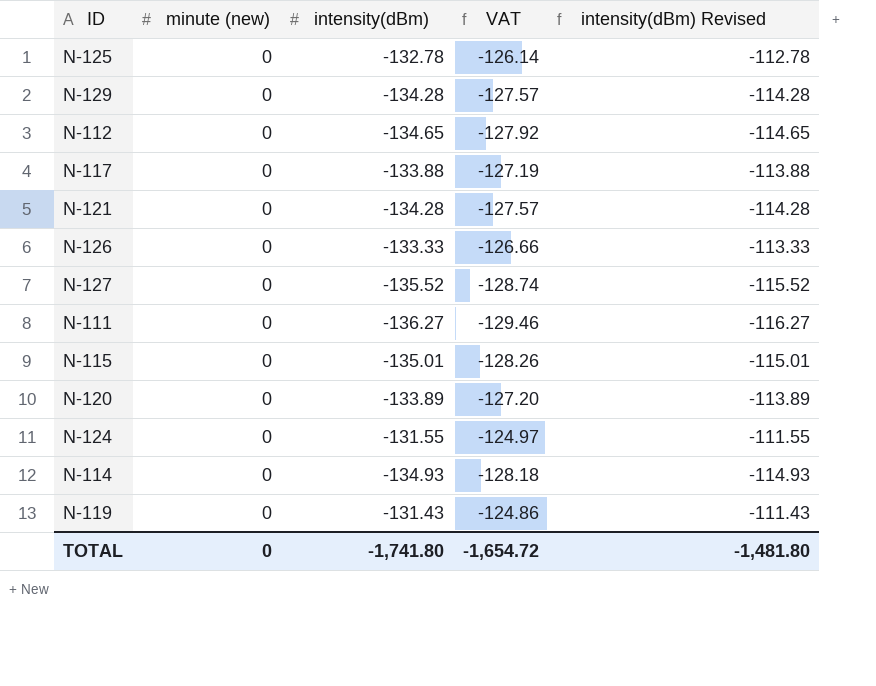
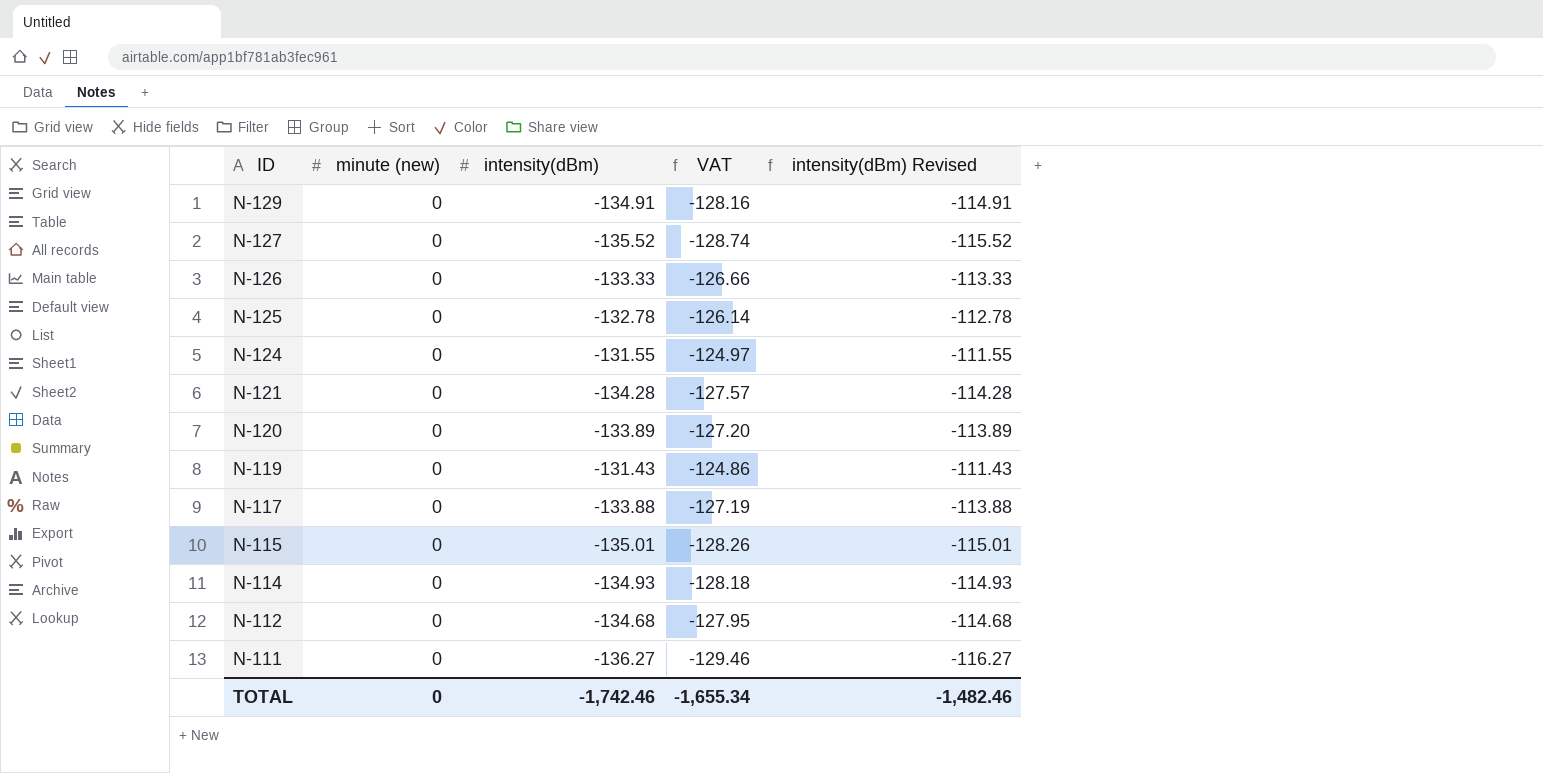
row order: none -> ID descending
N-129 | intensity(dBm): -134.28 -> -134.91
N-129 | VAT: -127.57 -> -128.16
N-129 | intensity(dBm) Revised: -114.28 -> -114.91
N-112 | intensity(dBm): -134.65 -> -134.68
N-112 | VAT: -127.92 -> -127.95
N-112 | intensity(dBm) Revised: -114.65 -> -114.68
TOTAL | intensity(dBm): -1,741.80 -> -1,742.46
TOTAL | VAT: -1,654.72 -> -1,655.34
TOTAL | intensity(dBm) Revised: -1,481.80 -> -1,482.46

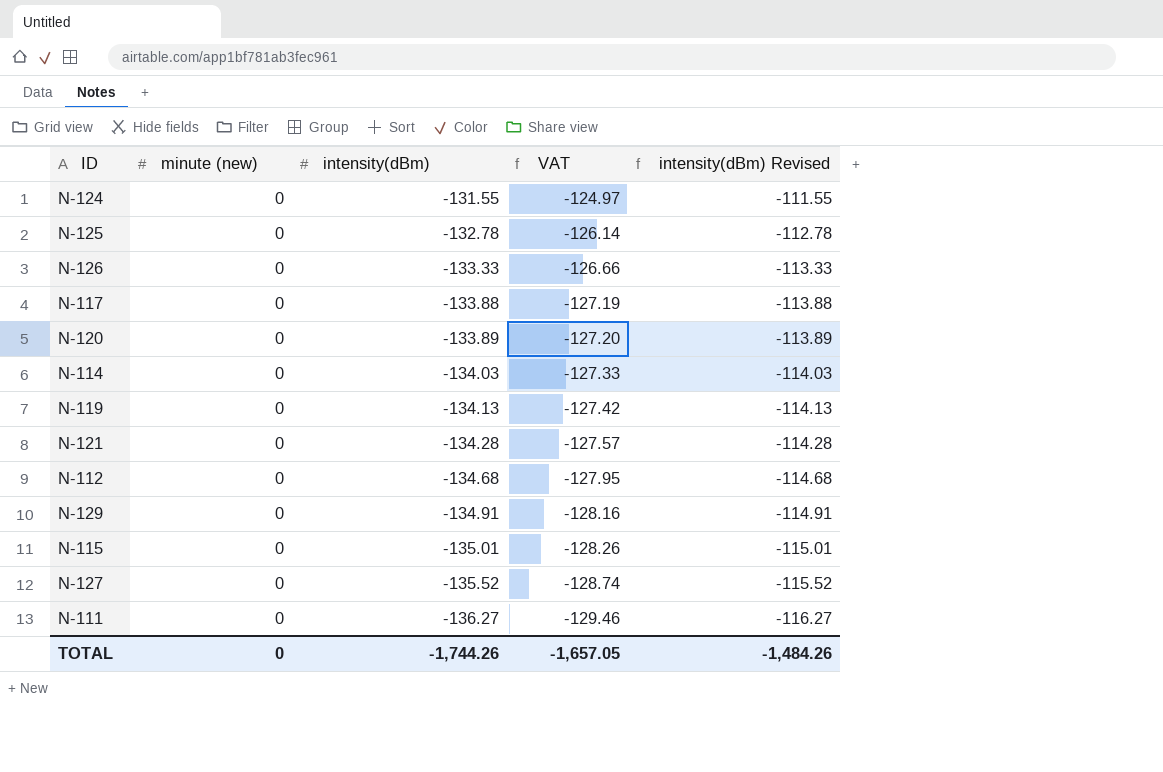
row order: ID descending -> intensity(dBm) descending
N-114 | intensity(dBm): -134.93 -> -134.03
N-114 | VAT: -128.18 -> -127.33
N-114 | intensity(dBm) Revised: -114.93 -> -114.03
N-119 | intensity(dBm): -131.43 -> -134.13
N-119 | VAT: -124.86 -> -127.42
N-119 | intensity(dBm) Revised: -111.43 -> -114.13
TOTAL | intensity(dBm): -1,742.46 -> -1,744.26
TOTAL | VAT: -1,655.34 -> -1,657.05
TOTAL | intensity(dBm) Revised: -1,482.46 -> -1,484.26

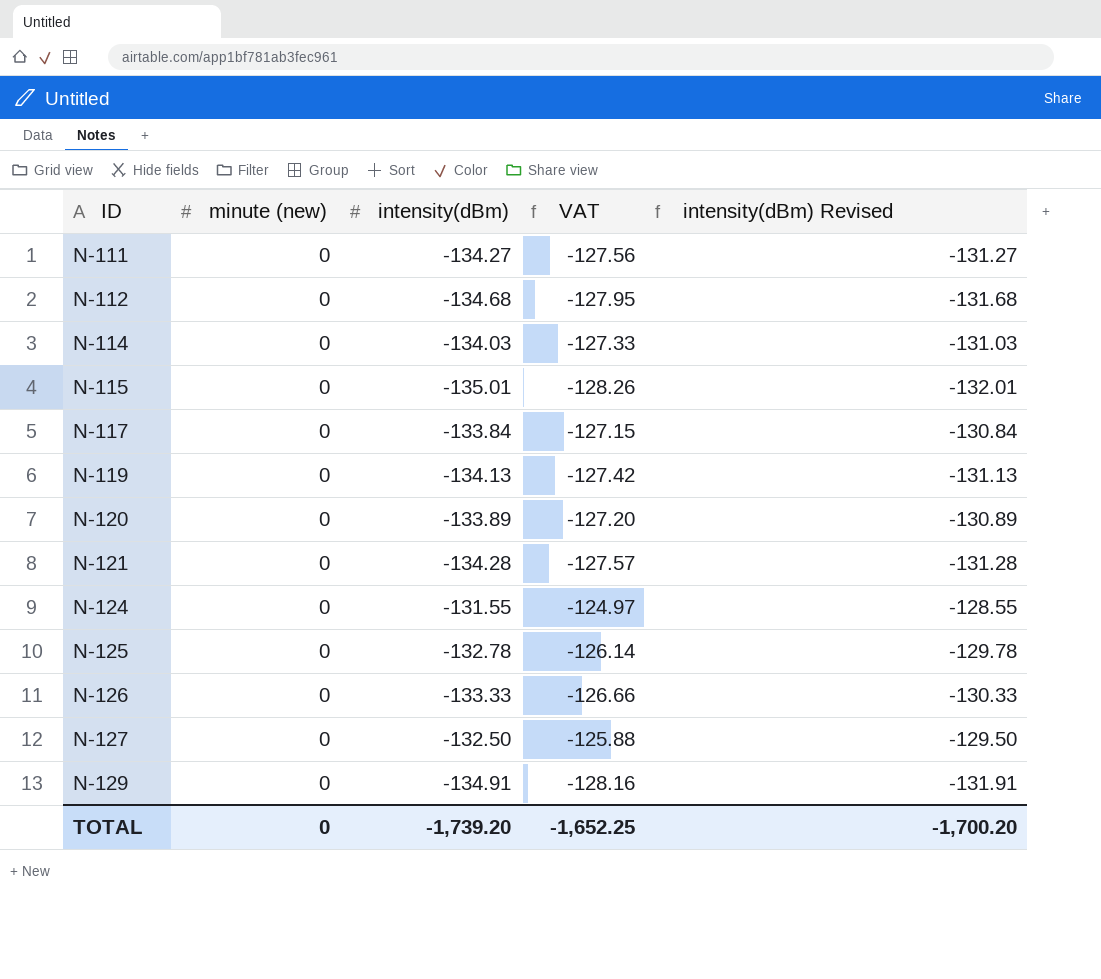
row order: intensity(dBm) descending -> ID ascending
column intensity(dBm) Revised | formula: [intensity(dBm)] + 20 -> [intensity(dBm)] + 3
N-111 | intensity(dBm): -136.27 -> -134.27
N-111 | VAT: -129.46 -> -127.56
N-117 | intensity(dBm): -133.88 -> -133.84
N-117 | VAT: -127.19 -> -127.15
N-127 | intensity(dBm): -135.52 -> -132.50
N-127 | VAT: -128.74 -> -125.88
TOTAL | intensity(dBm): -1,744.26 -> -1,739.20
TOTAL | VAT: -1,657.05 -> -1,652.25
TOTAL | intensity(dBm) Revised: -1,484.26 -> -1,700.20

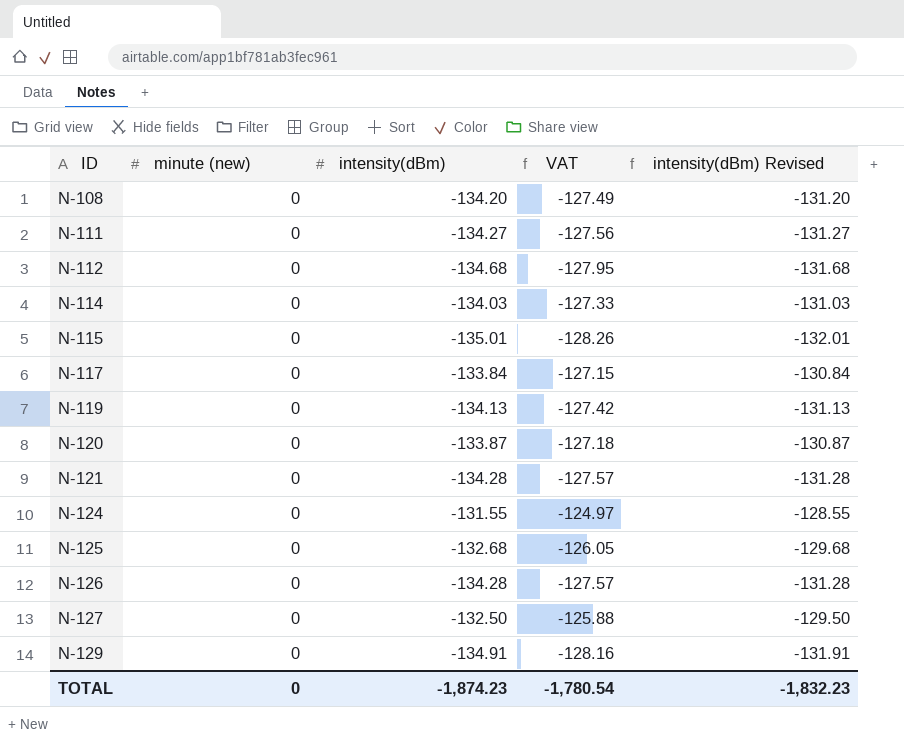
row N-108: none -> 0 | -134.20 | -127.49 | -131.20
N-120 | intensity(dBm): -133.89 -> -133.87
N-120 | VAT: -127.20 -> -127.18
N-120 | intensity(dBm) Revised: -130.89 -> -130.87
N-125 | intensity(dBm): -132.78 -> -132.68
N-125 | VAT: -126.14 -> -126.05
N-125 | intensity(dBm) Revised: -129.78 -> -129.68
N-126 | intensity(dBm): -133.33 -> -134.28
N-126 | VAT: -126.66 -> -127.57
N-126 | intensity(dBm) Revised: -130.33 -> -131.28
TOTAL | intensity(dBm): -1,739.20 -> -1,874.23
TOTAL | VAT: -1,652.25 -> -1,780.54
TOTAL | intensity(dBm) Revised: -1,700.20 -> -1,832.23

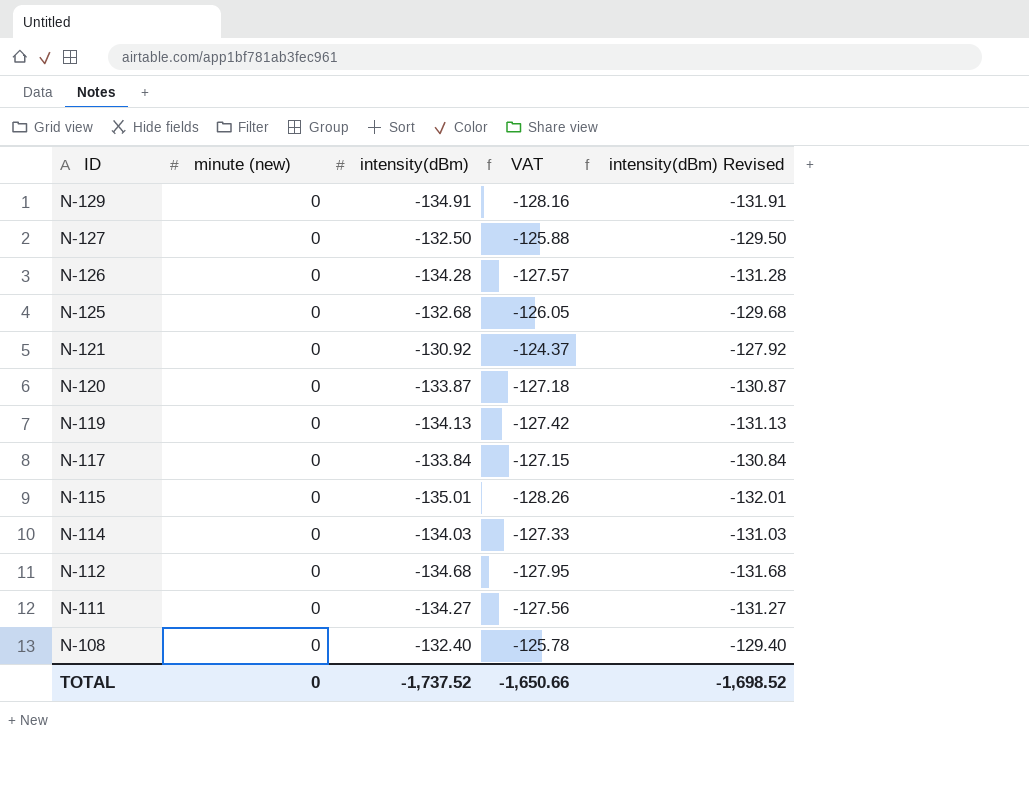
row order: ID ascending -> ID descending
row N-124: 0 | -131.55 | -124.97 | -128.55 -> none
N-121 | intensity(dBm): -134.28 -> -130.92
N-121 | VAT: -127.57 -> -124.37
N-121 | intensity(dBm) Revised: -131.28 -> -127.92
N-108 | intensity(dBm): -134.20 -> -132.40
N-108 | VAT: -127.49 -> -125.78
N-108 | intensity(dBm) Revised: -131.20 -> -129.40
TOTAL | intensity(dBm): -1,874.23 -> -1,737.52
TOTAL | VAT: -1,780.54 -> -1,650.66
TOTAL | intensity(dBm) Revised: -1,832.23 -> -1,698.52

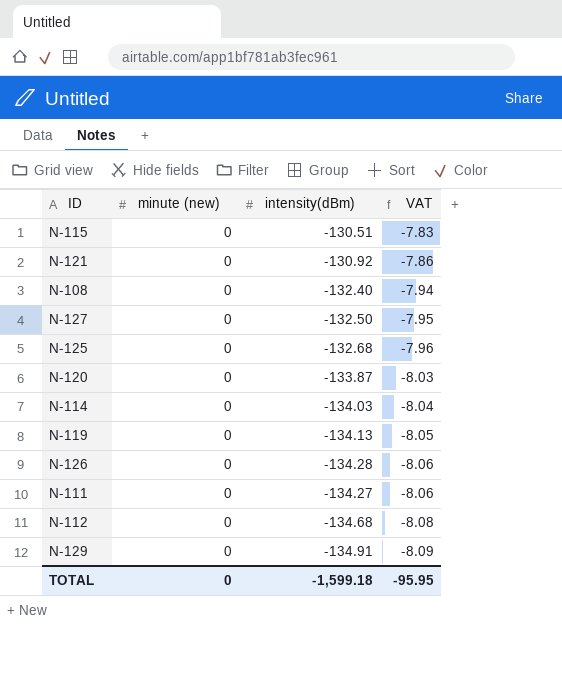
row order: ID descending -> VAT descending
column intensity(dBm) Revised | formula: [intensity(dBm)] + 3 -> none
column VAT | formula: [intensity(dBm)] * 0.95 -> [intensity(dBm)] * 0.06
row N-117: 0 | -133.84 | -127.15 | -130.84 -> none
N-115 | intensity(dBm): -135.01 -> -130.51
TOTAL | intensity(dBm): -1,737.52 -> -1,599.18
TOTAL | VAT: -1,650.66 -> -95.95

